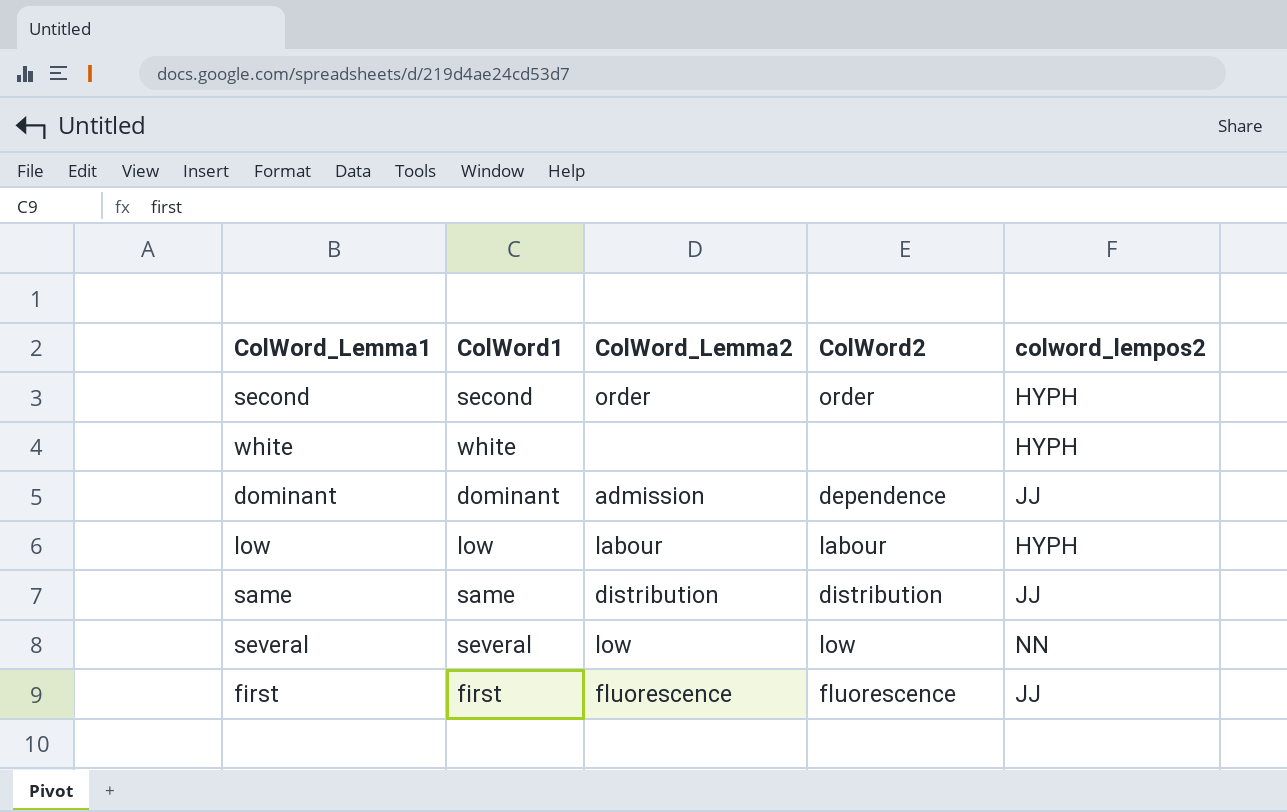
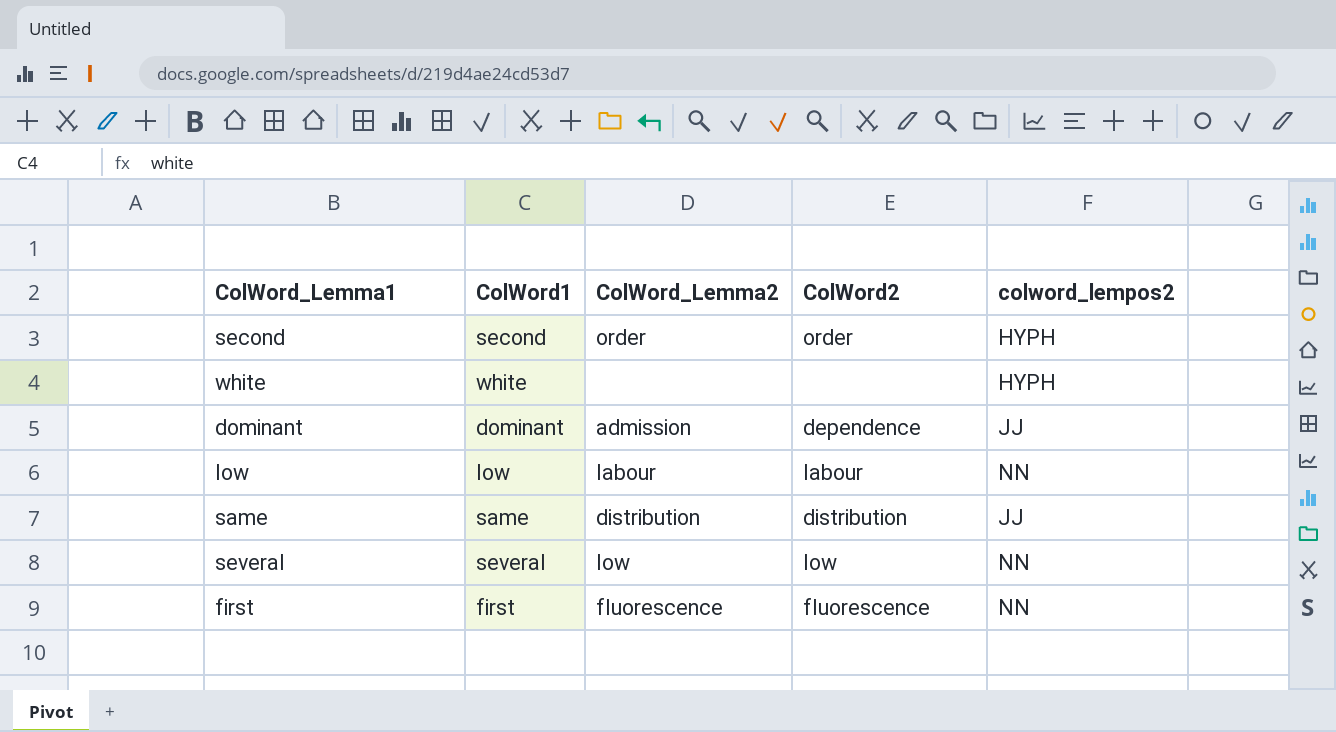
low | colword_lempos2: HYPH -> NN
first | colword_lempos2: JJ -> NN

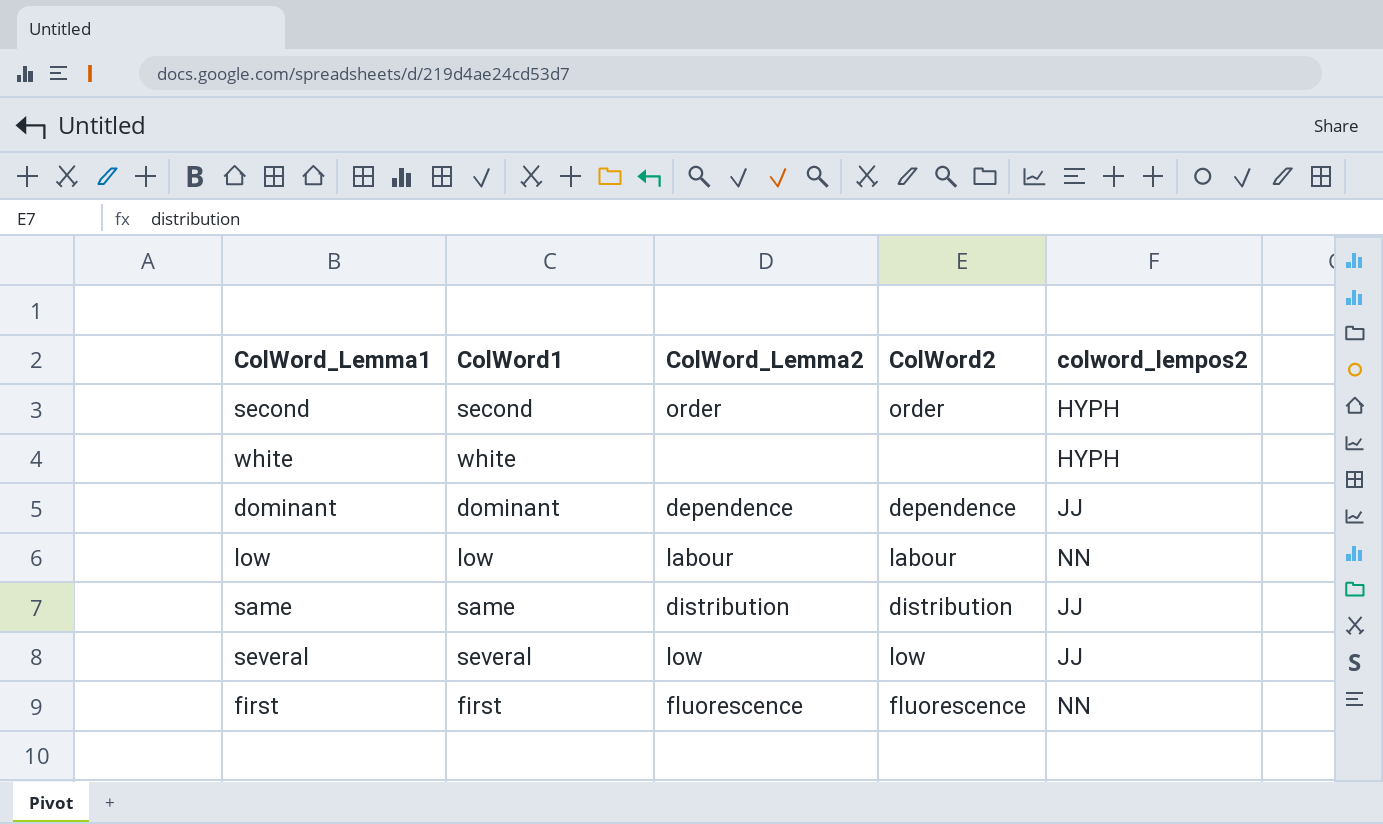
dominant | ColWord_Lemma2: admission -> dependence
several | colword_lempos2: NN -> JJ

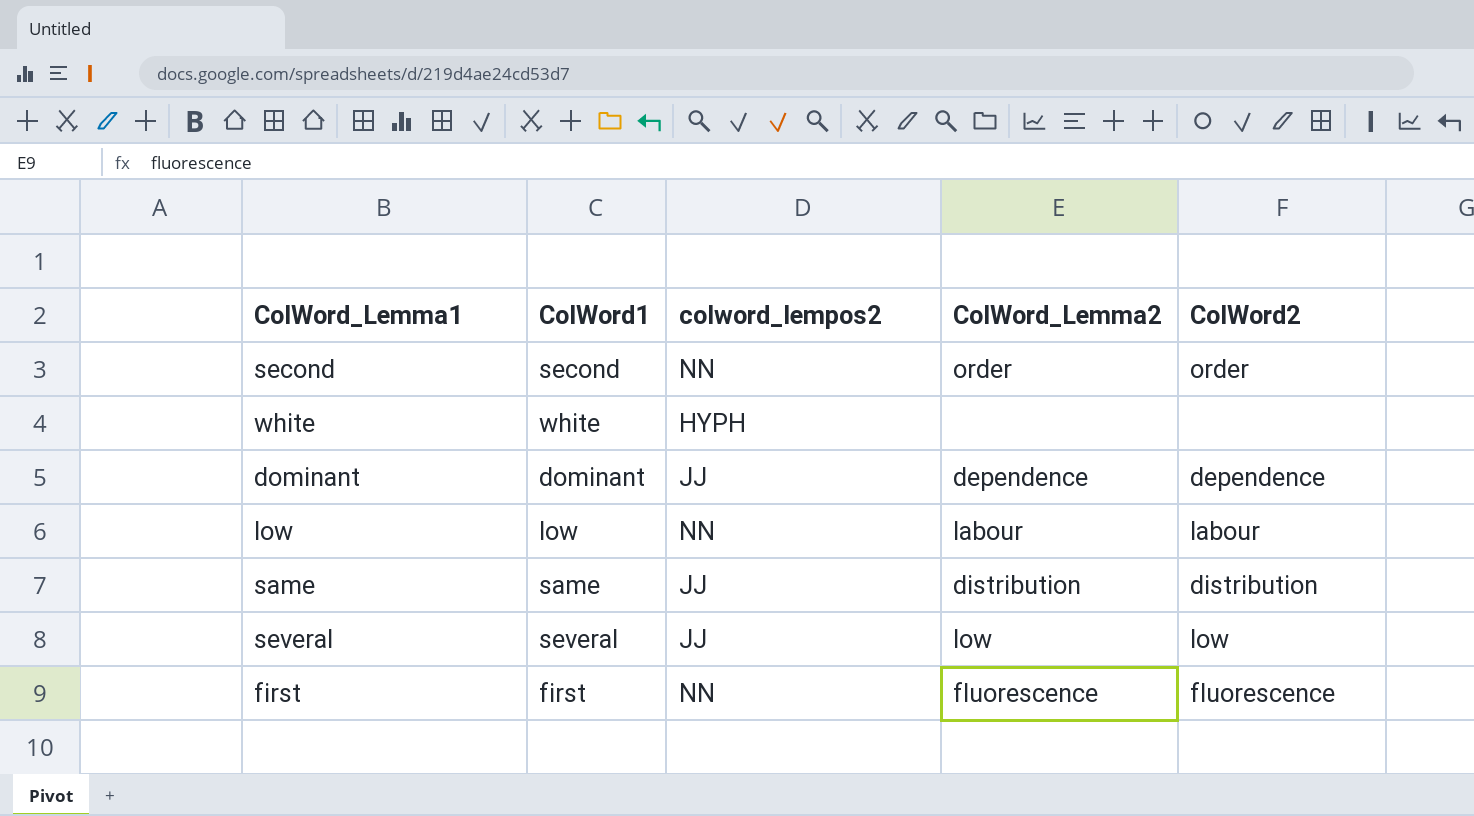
column colword_lempos2 | position: 5 -> 3
second | colword_lempos2: HYPH -> NN

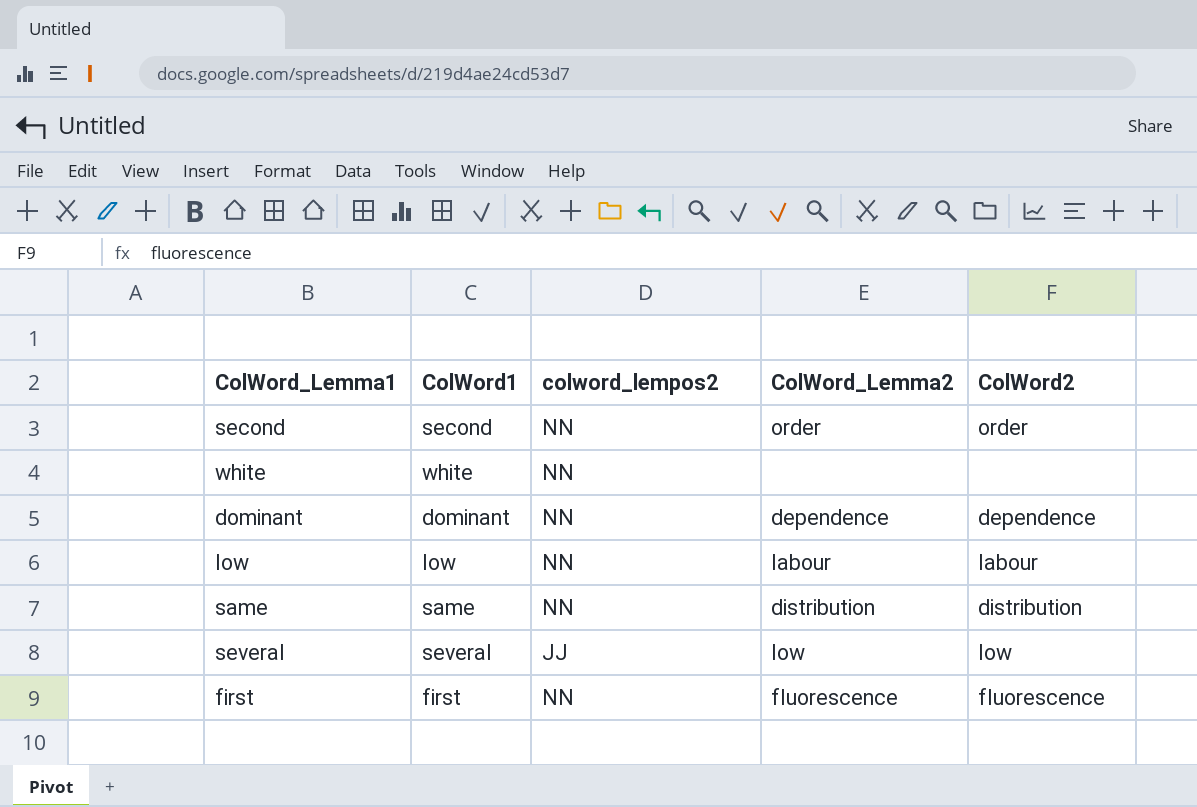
white | colword_lempos2: HYPH -> NN
dominant | colword_lempos2: JJ -> NN
same | colword_lempos2: JJ -> NN

